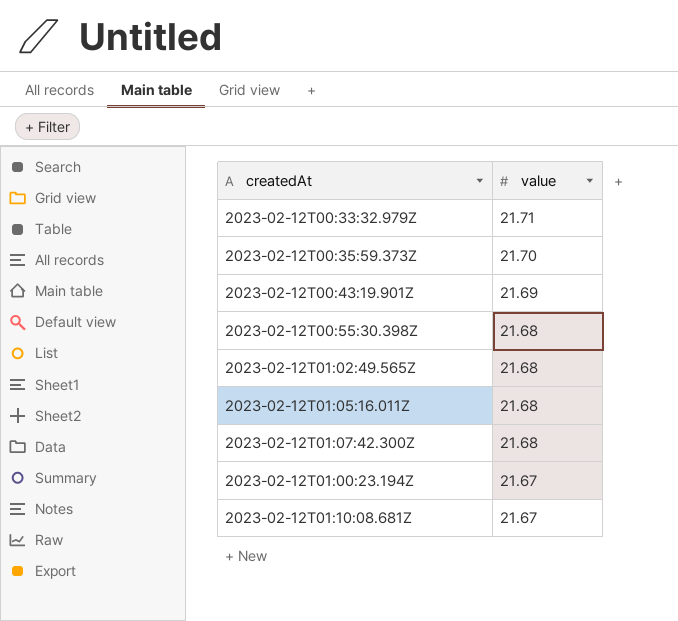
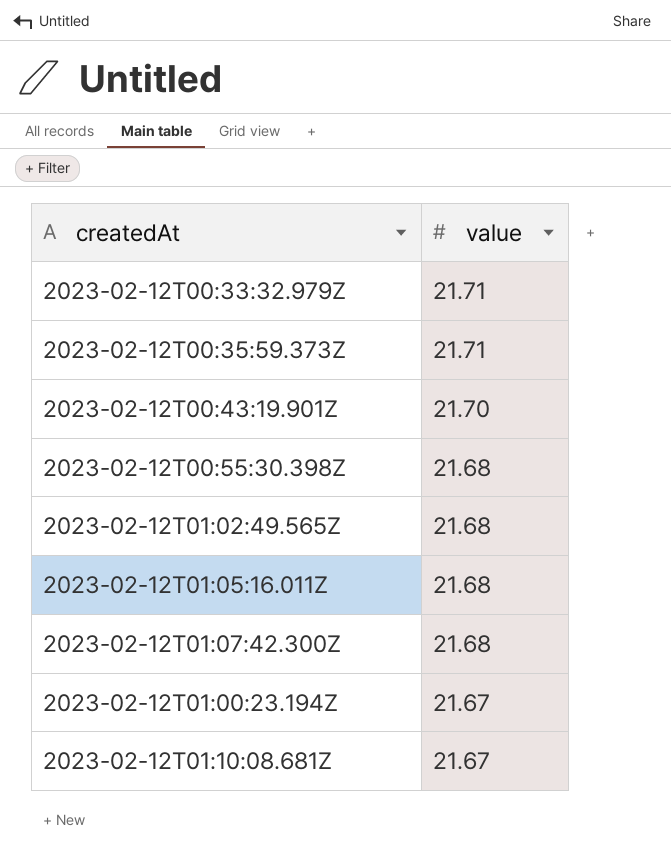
2023-02-12T00:35:59.373Z | value: 21.70 -> 21.71
2023-02-12T00:43:19.901Z | value: 21.69 -> 21.70

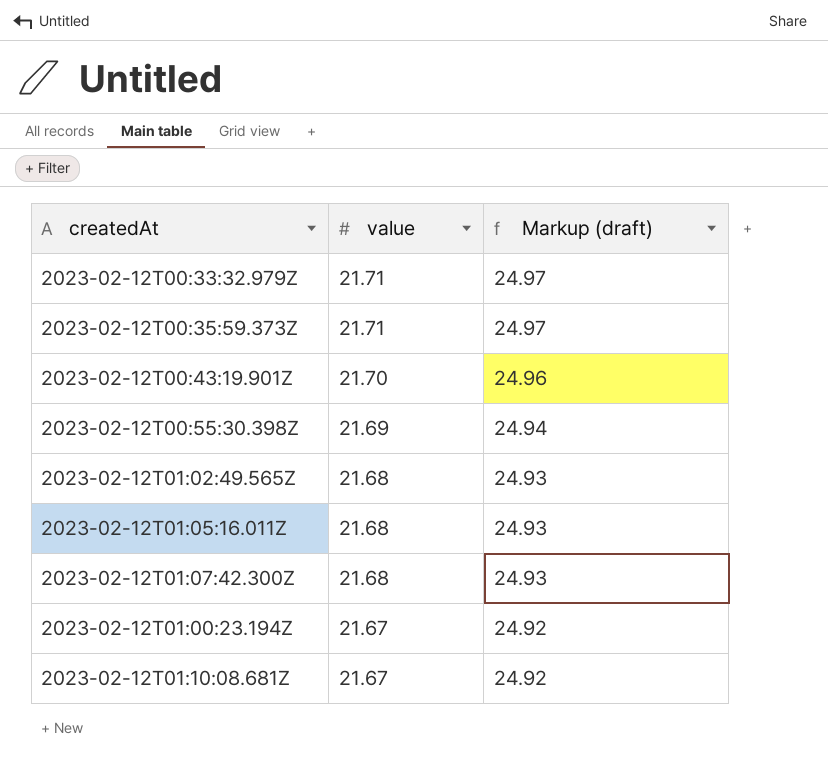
column Markup (draft) | formula: none -> [value] * 1.15
2023-02-12T00:55:30.398Z | value: 21.68 -> 21.69

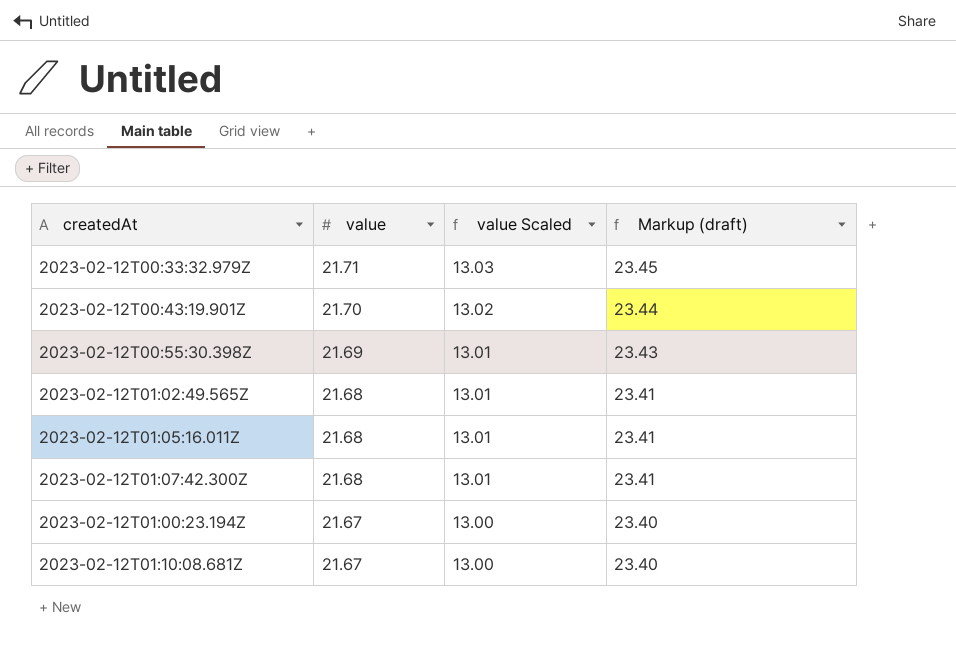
column value Scaled | formula: none -> [value] * 0.6
column Markup (draft) | formula: [value] * 1.15 -> [value] * 1.08
row 2023-02-12T00:35:59.373Z: 21.71 | 24.97 -> none

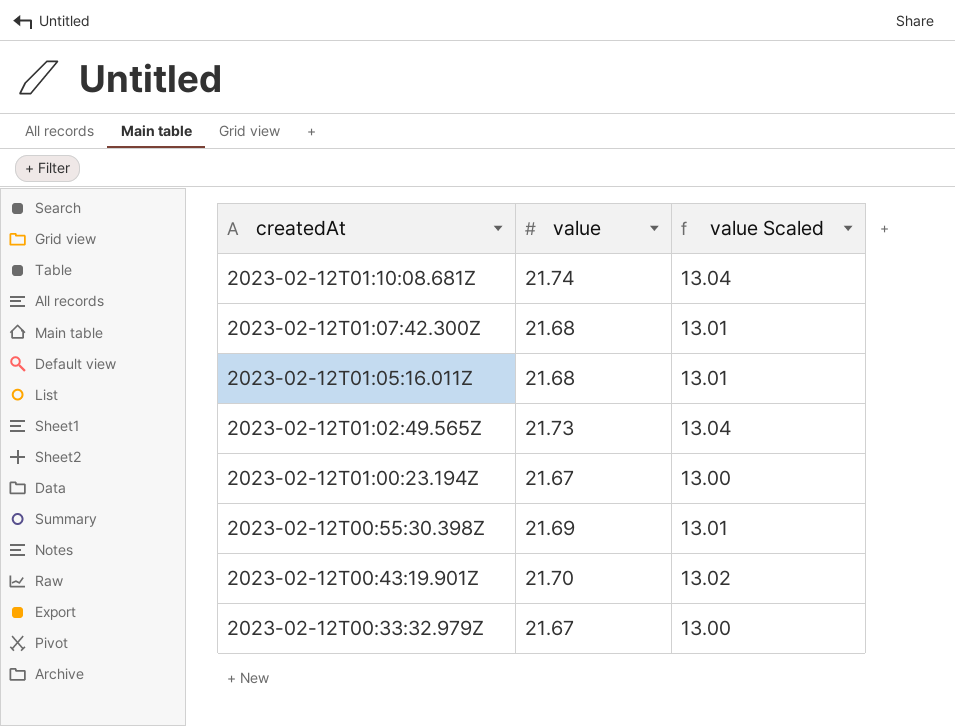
row order: value descending -> createdAt descending
column Markup (draft) | formula: [value] * 1.08 -> none
2023-02-12T01:10:08.681Z | value: 21.67 -> 21.74
2023-02-12T01:10:08.681Z | value Scaled: 13.00 -> 13.04
2023-02-12T01:02:49.565Z | value: 21.68 -> 21.73
2023-02-12T01:02:49.565Z | value Scaled: 13.01 -> 13.04
2023-02-12T00:33:32.979Z | value: 21.71 -> 21.67
2023-02-12T00:33:32.979Z | value Scaled: 13.03 -> 13.00

